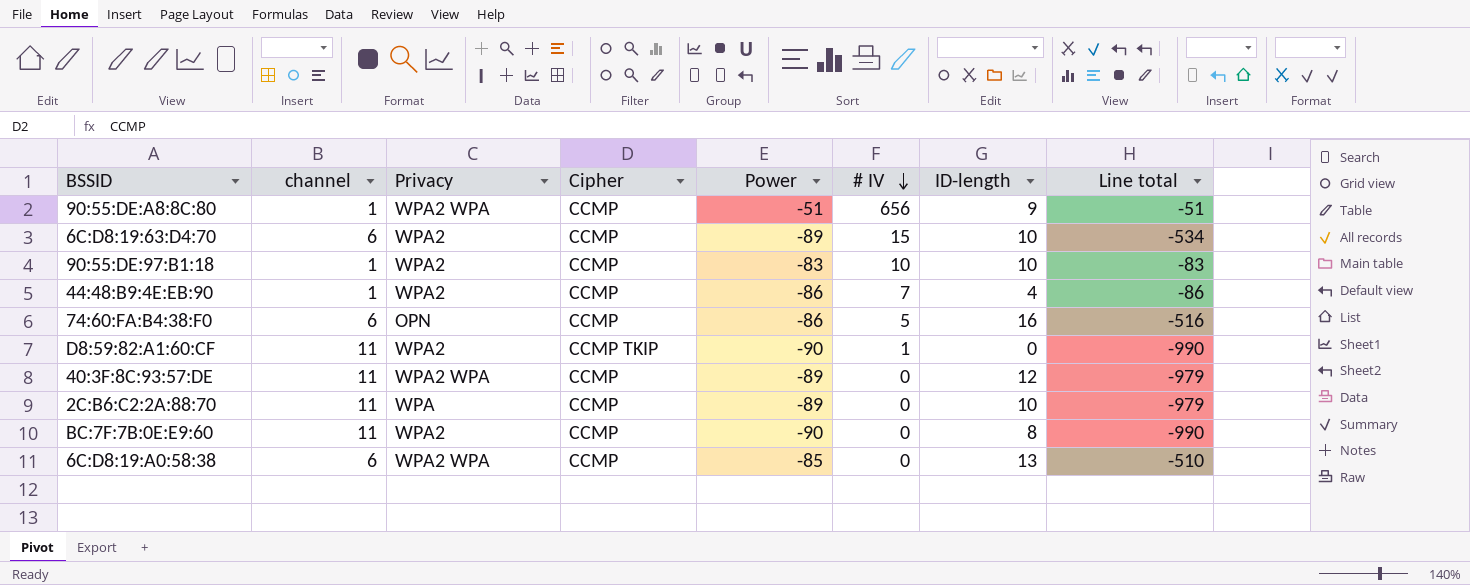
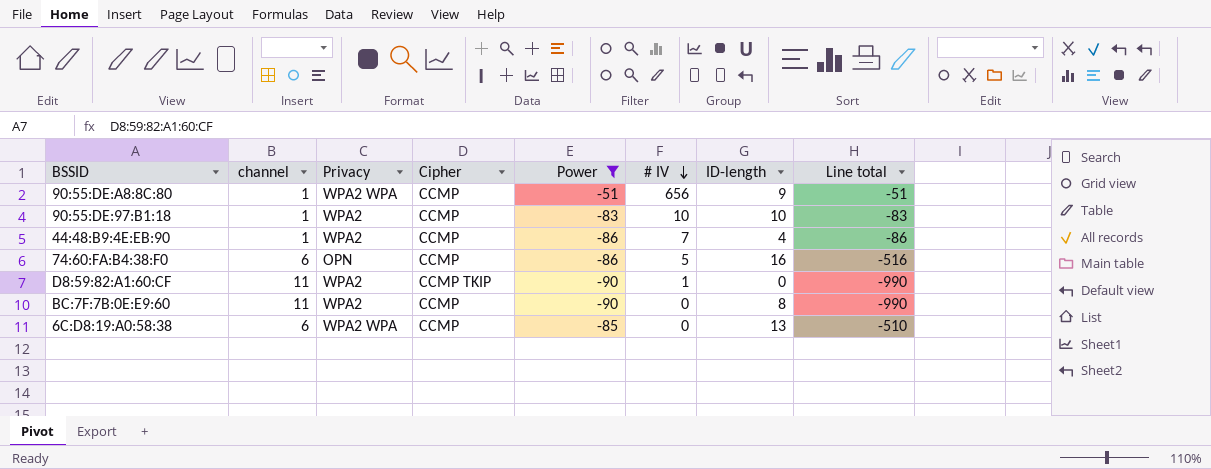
filter: none -> Power != -89

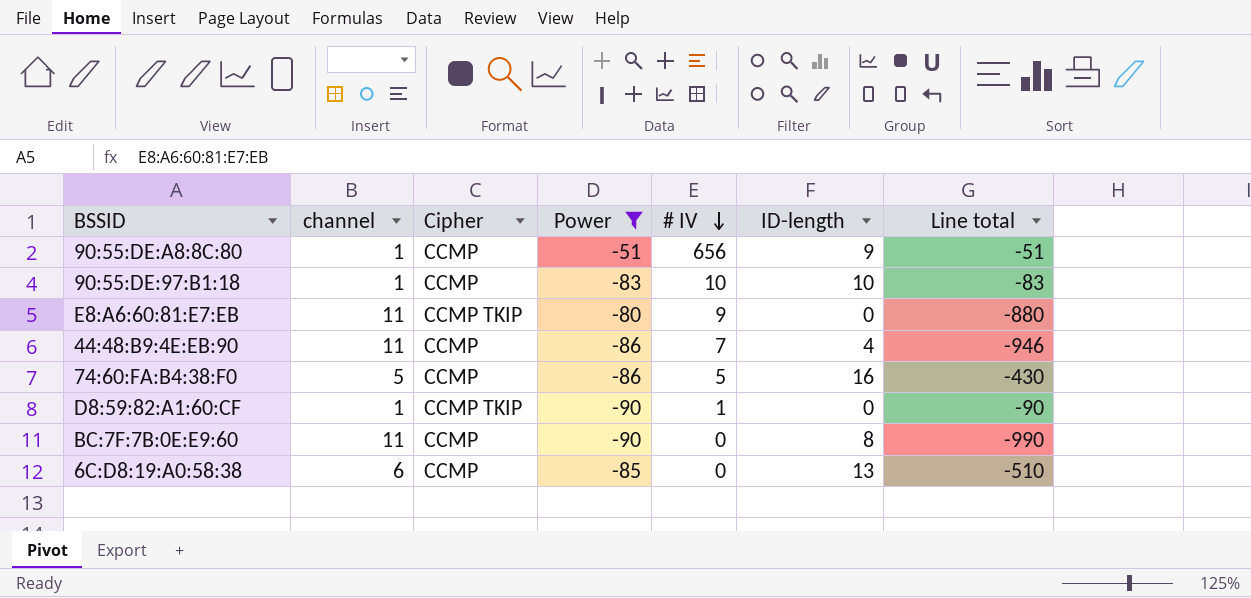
column Privacy | position: 3 -> none
row E8:A6:60:81:E7:EB: none -> 11 | CCMP TKIP | -80 | 9 | 0 | -880
44:48:B9:4E:EB:90 | channel: 1 -> 11
44:48:B9:4E:EB:90 | Line total: -86 -> -946
74:60:FA:B4:38:F0 | channel: 6 -> 5
74:60:FA:B4:38:F0 | Line total: -516 -> -430
D8:59:82:A1:60:CF | channel: 11 -> 1
D8:59:82:A1:60:CF | Line total: -990 -> -90

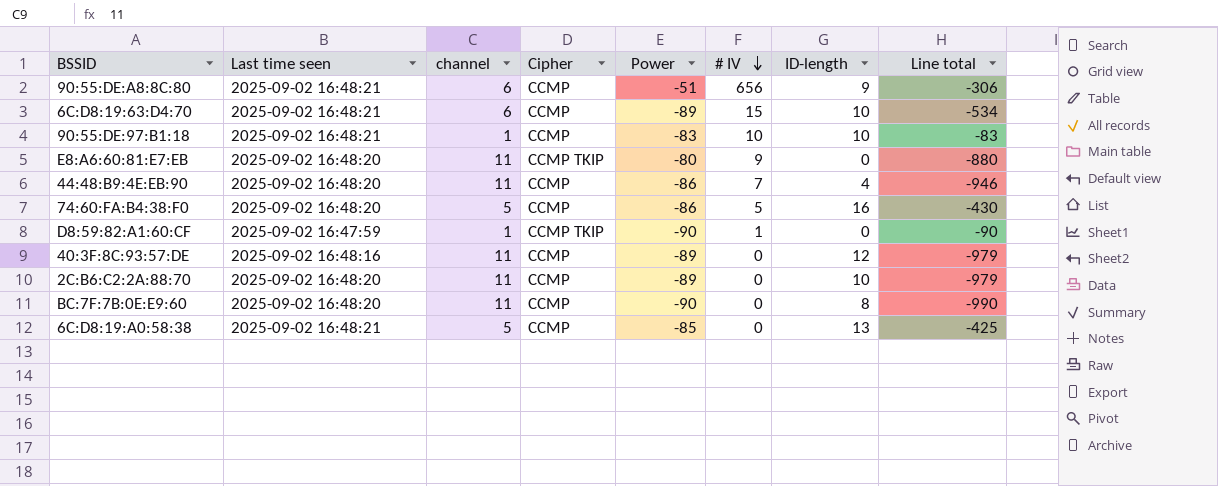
filter: Power != -89 -> none
column Last time seen | position: none -> 2
90:55:DE:A8:8C:80 | channel: 1 -> 6
90:55:DE:A8:8C:80 | Line total: -51 -> -306
6C:D8:19:A0:58:38 | channel: 6 -> 5
6C:D8:19:A0:58:38 | Line total: -510 -> -425

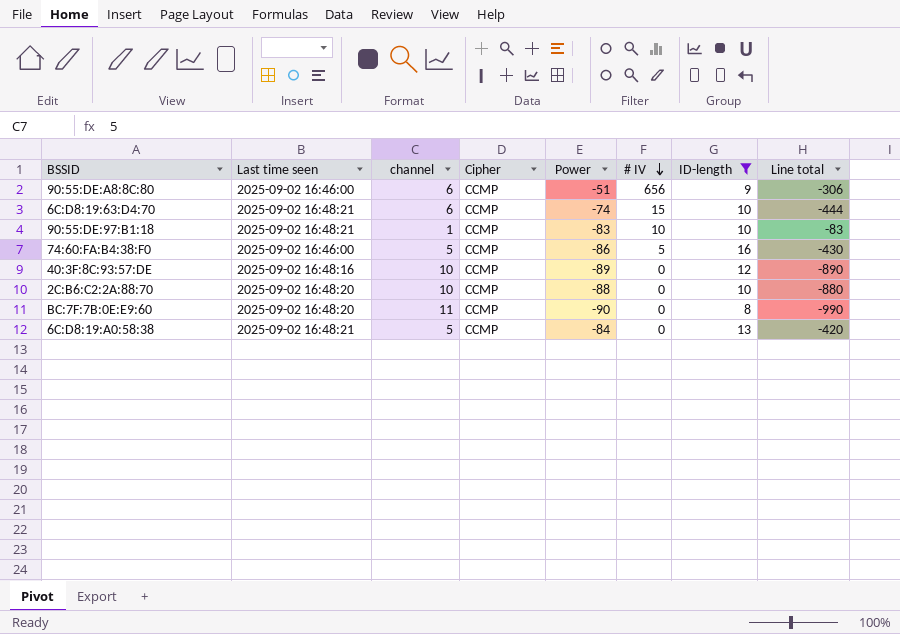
filter: none -> ID-length >= 8
90:55:DE:A8:8C:80 | Last time seen: 2025-09-02 16:48:21 -> 2025-09-02 16:46:00
6C:D8:19:63:D4:70 | Power: -89 -> -74
6C:D8:19:63:D4:70 | Line total: -534 -> -444
74:60:FA:B4:38:F0 | Last time seen: 2025-09-02 16:48:20 -> 2025-09-02 16:46:00
40:3F:8C:93:57:DE | channel: 11 -> 10
40:3F:8C:93:57:DE | Line total: -979 -> -890
2C:B6:C2:2A:88:70 | channel: 11 -> 10
2C:B6:C2:2A:88:70 | Power: -89 -> -88
2C:B6:C2:2A:88:70 | Line total: -979 -> -880
6C:D8:19:A0:58:38 | Power: -85 -> -84
6C:D8:19:A0:58:38 | Line total: -425 -> -420

